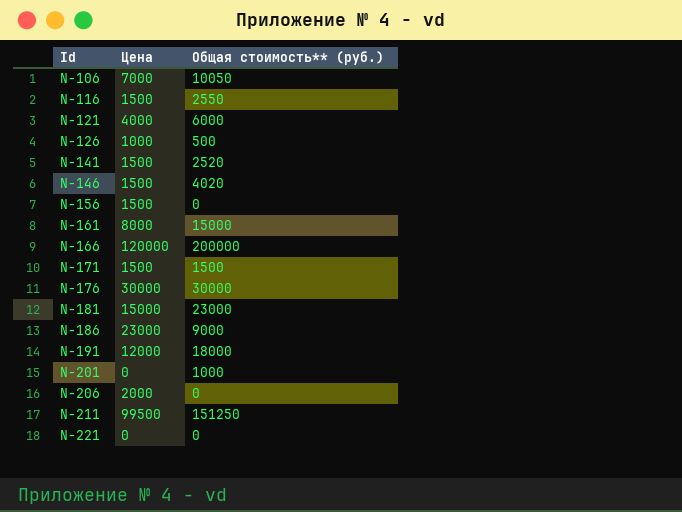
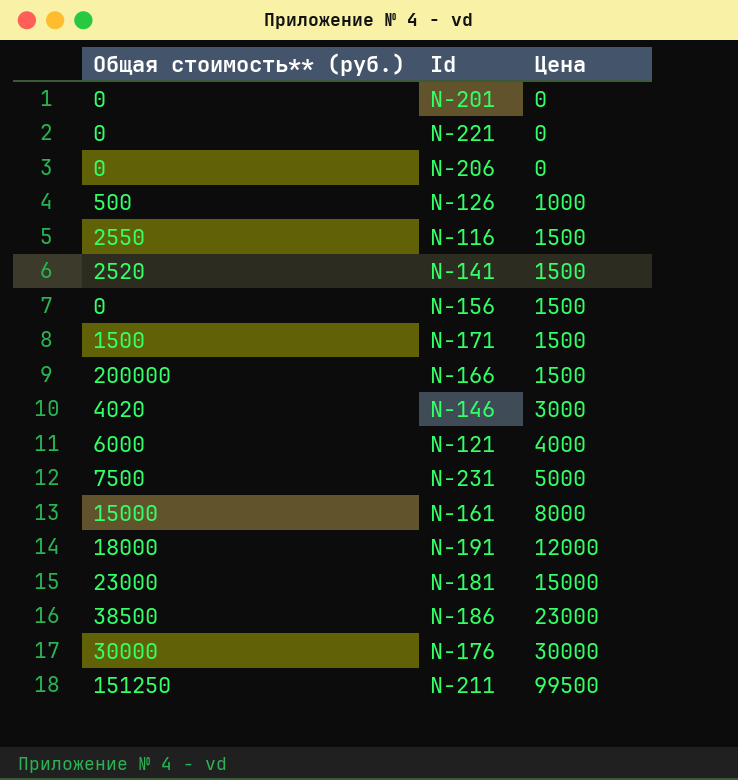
row order: Id ascending -> Цена ascending
column Общая стоимость** (руб.) | position: 3 -> 1
row N-106: 7000 | 10050 -> none
N-201 | Общая стоимость** (руб.): 1000 -> 0
N-206 | Цена: 2000 -> 0
N-166 | Цена: 120000 -> 1500
N-146 | Цена: 1500 -> 3000
row N-231: none -> 7500 | 5000
N-186 | Общая стоимость** (руб.): 9000 -> 38500

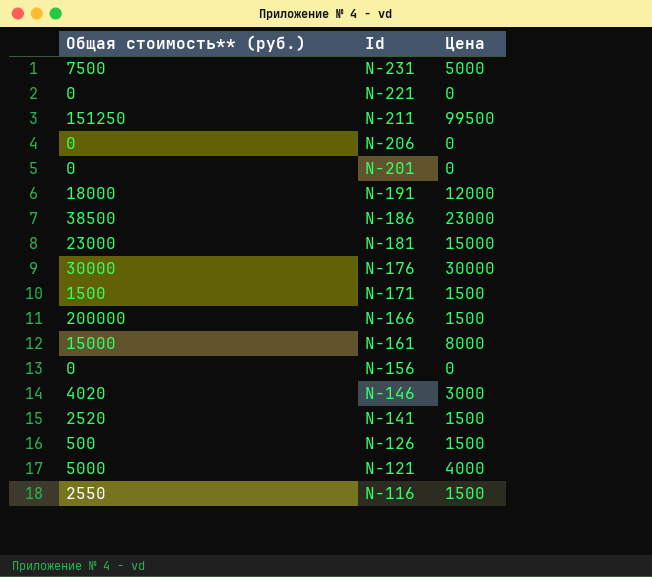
row order: Цена ascending -> Id descending
N-156 | Цена: 1500 -> 0
N-126 | Цена: 1000 -> 1500
N-121 | Общая стоимость** (руб.): 6000 -> 5000

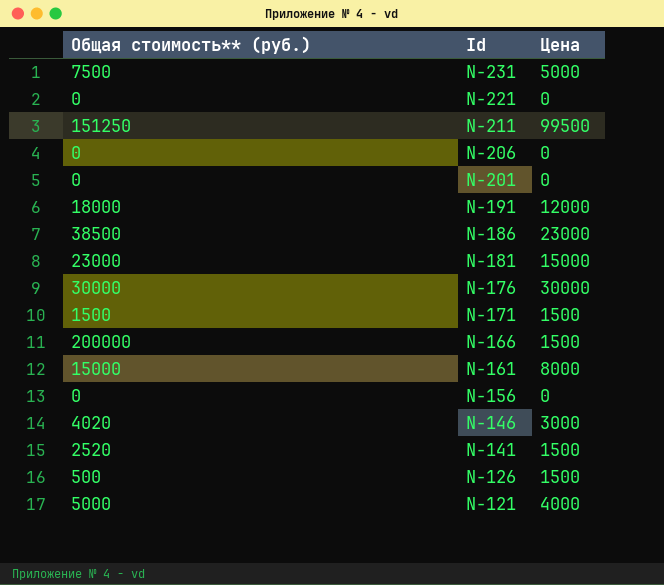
row N-116: 2550 | 1500 -> none

